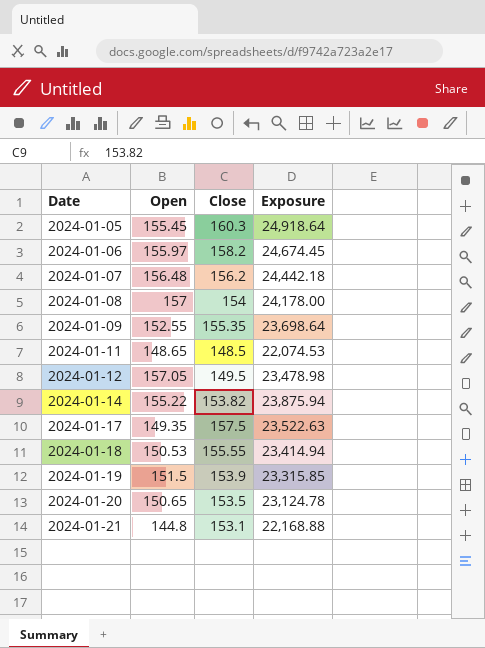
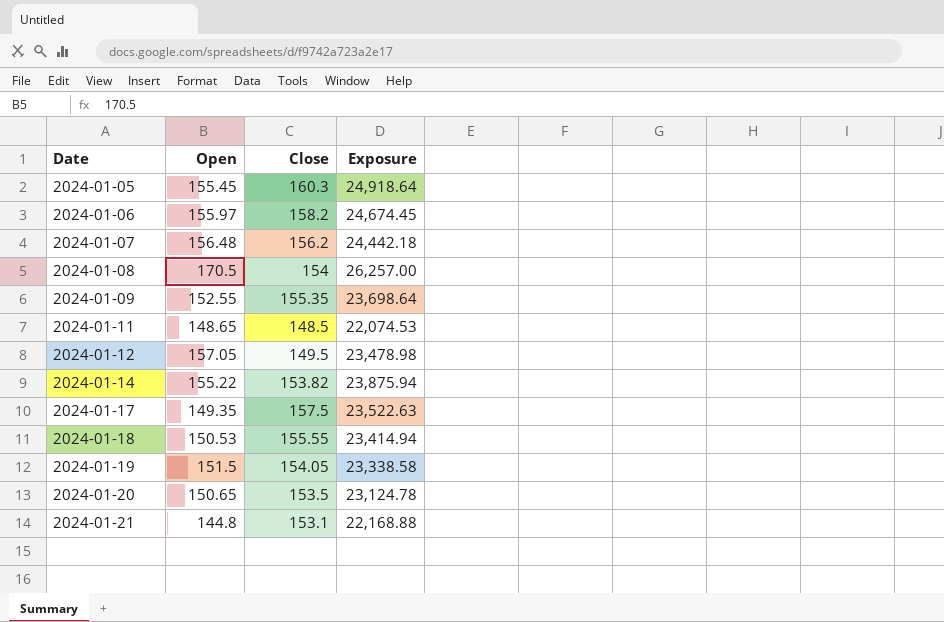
2024-01-08 | Open: 157 -> 170.5
2024-01-08 | Exposure: 24,178.00 -> 26,257.00
2024-01-19 | Close: 153.9 -> 154.05
2024-01-19 | Exposure: 23,315.85 -> 23,338.58

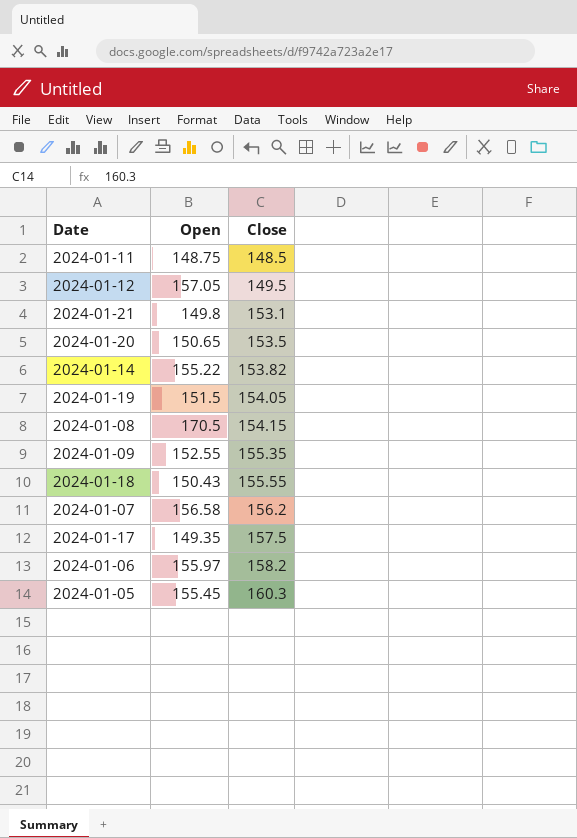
row order: Date ascending -> Close ascending
column Exposure | formula: [Open] * [Close] -> none
2024-01-11 | Open: 148.65 -> 148.75
2024-01-21 | Open: 144.8 -> 149.8
2024-01-08 | Close: 154 -> 154.15
2024-01-18 | Open: 150.53 -> 150.43
2024-01-07 | Open: 156.48 -> 156.58

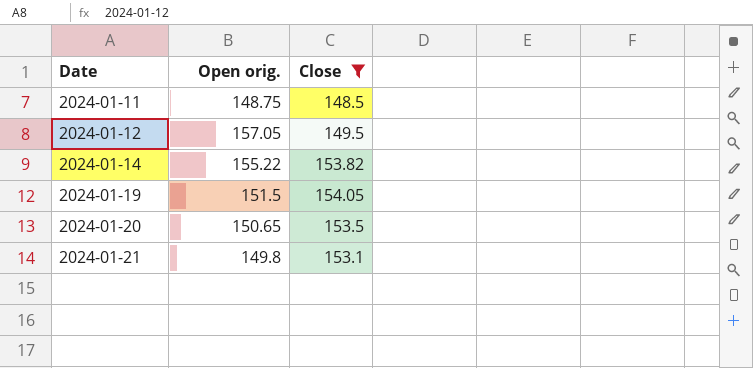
filter: none -> Close <= 154.05
row order: Close ascending -> Date ascending
column name: Open -> Open orig.

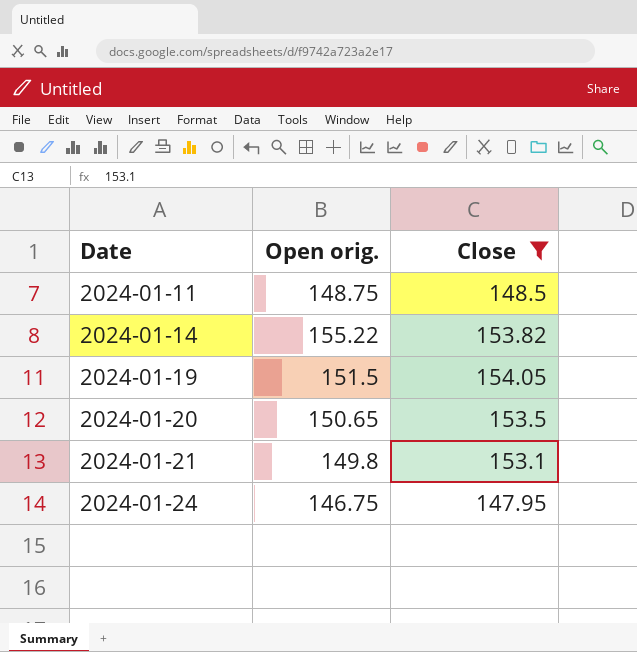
row 2024-01-12: 157.05 | 149.5 -> none
row 2024-01-24: none -> 146.75 | 147.95

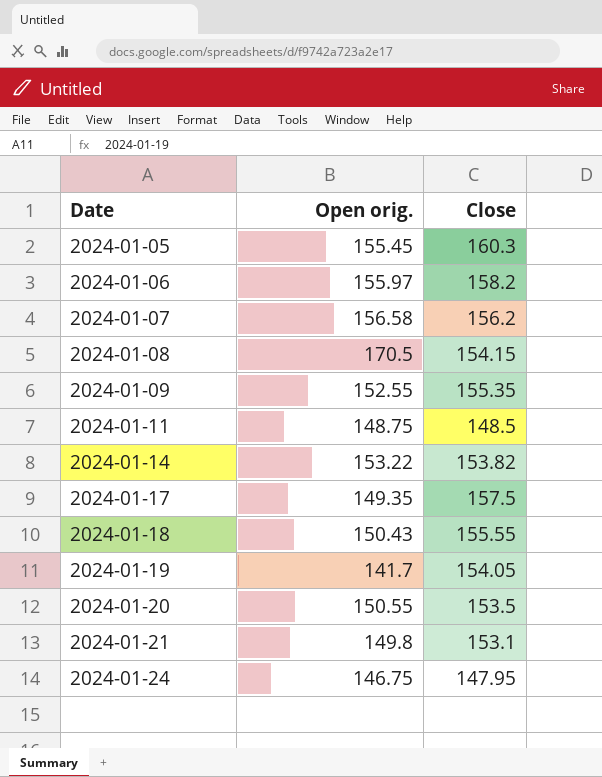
filter: Close <= 154.05 -> none
2024-01-14 | Open orig.: 155.22 -> 153.22
2024-01-19 | Open orig.: 151.5 -> 141.7
2024-01-20 | Open orig.: 150.65 -> 150.55

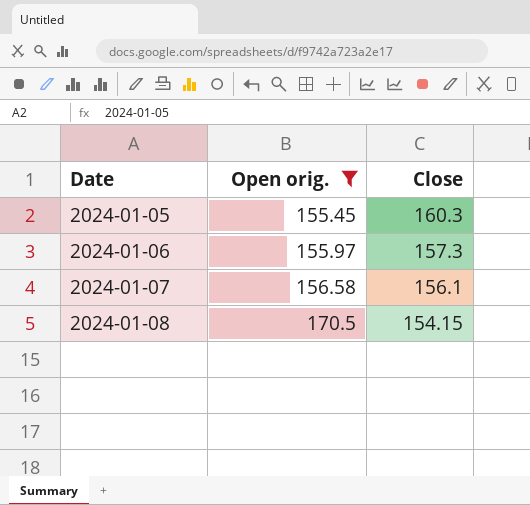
filter: none -> Open orig. >= 155.45
2024-01-06 | Close: 158.2 -> 157.3
2024-01-07 | Close: 156.2 -> 156.1

